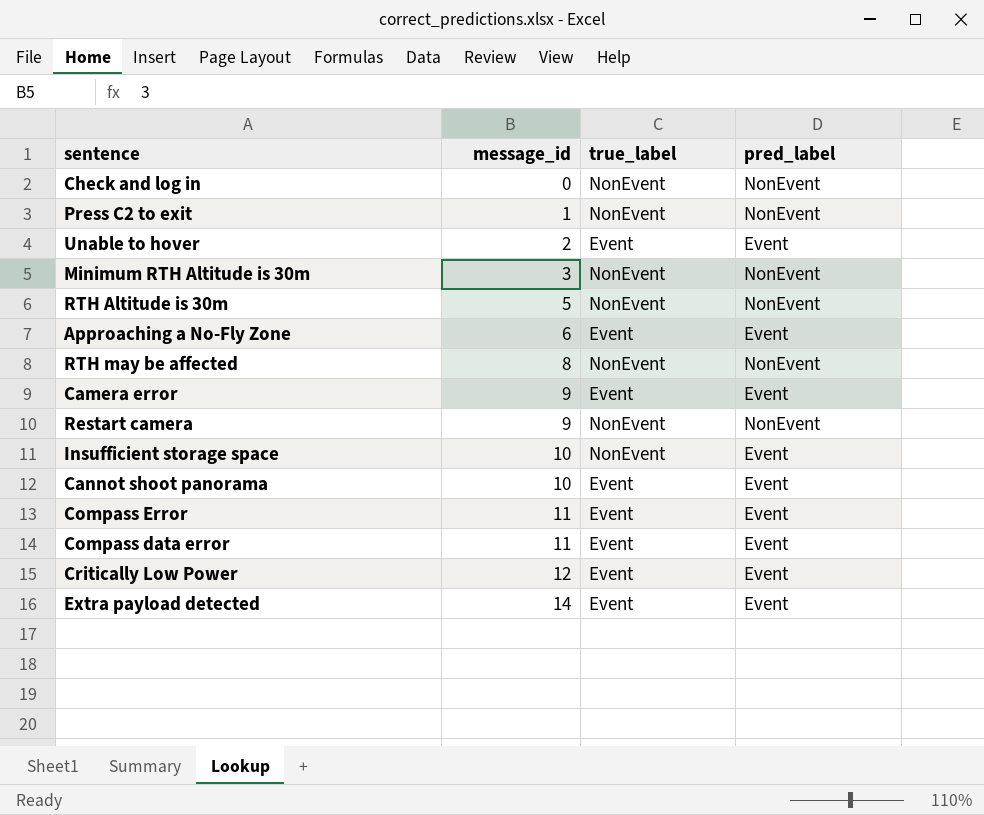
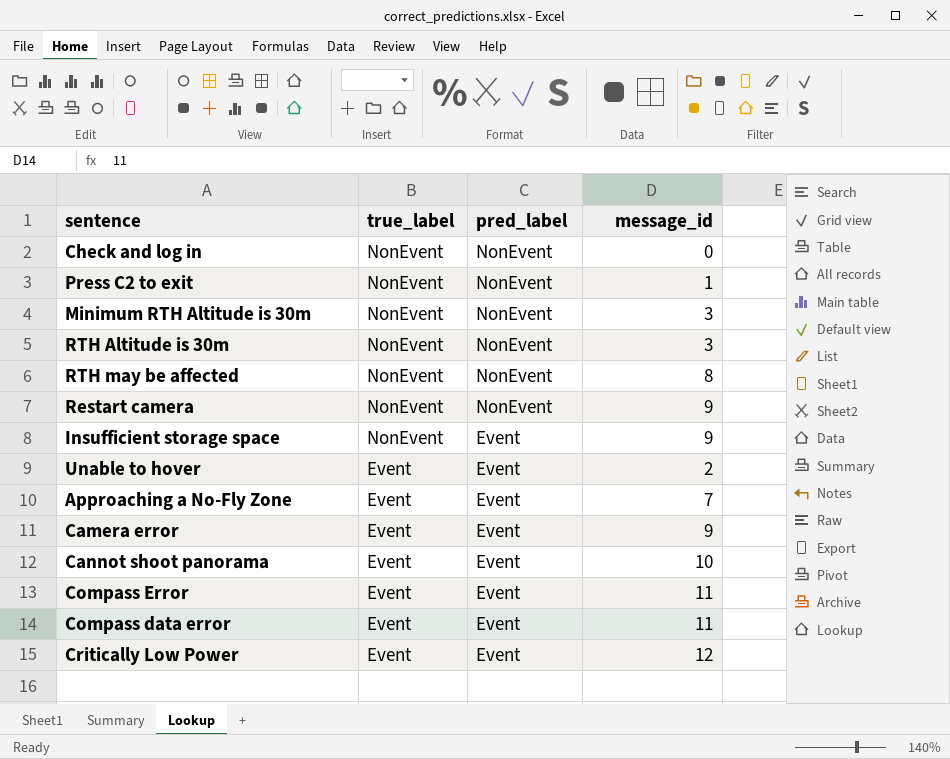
row order: message_id ascending -> true_label descending
column message_id | position: 2 -> 4
row Extra payload detected: 14 | Event | Event -> none
RTH Altitude is 30m | message_id: 5 -> 3
Insufficient storage space | message_id: 10 -> 9
Approaching a No-Fly Zone | message_id: 6 -> 7

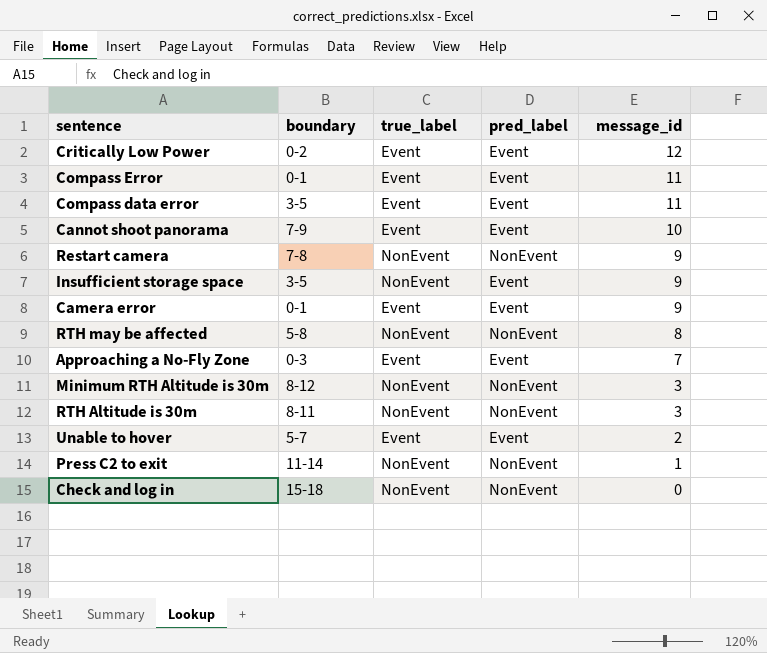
row order: true_label descending -> message_id descending
column boundary | position: none -> 2

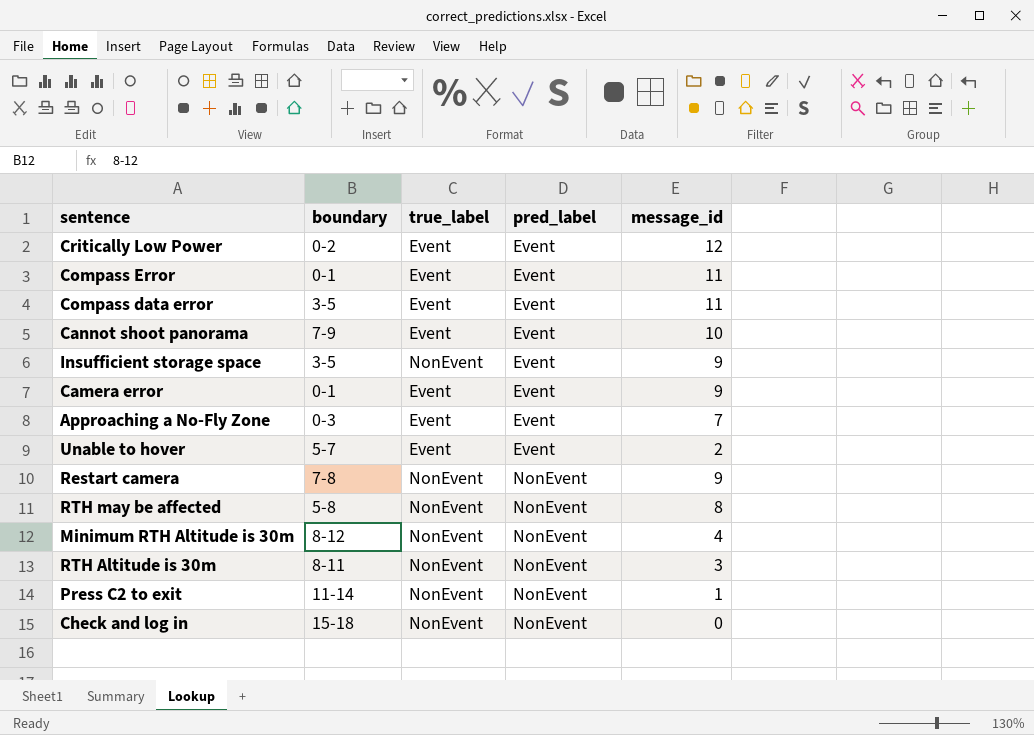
row order: message_id descending -> pred_label ascending
Minimum RTH Altitude is 30m | message_id: 3 -> 4

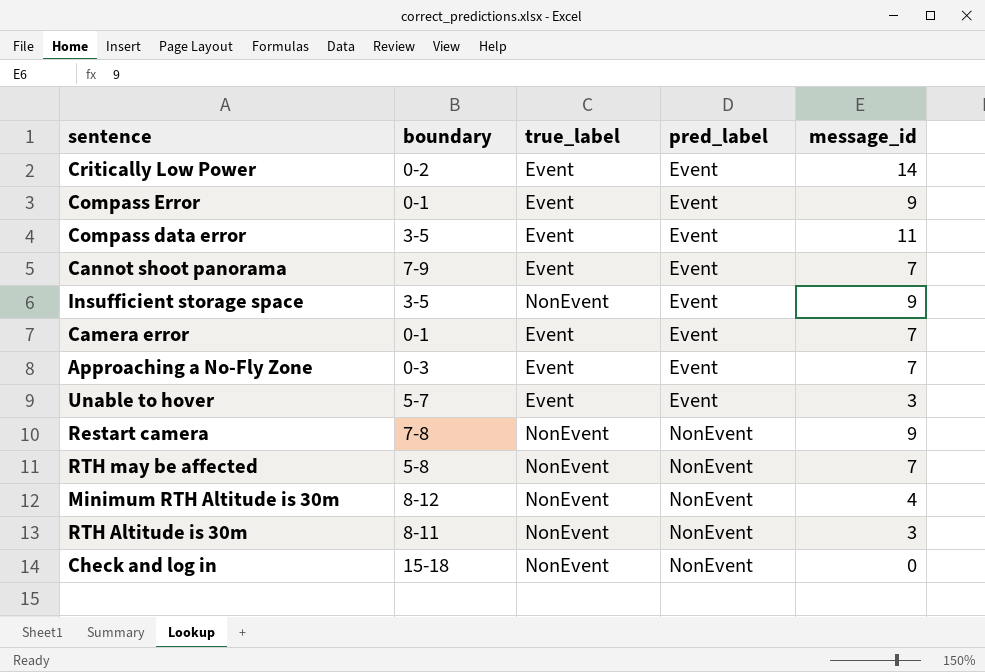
row Press C2 to exit: 11-14 | NonEvent | NonEvent | 1 -> none
Critically Low Power | message_id: 12 -> 14
Compass Error | message_id: 11 -> 9
Cannot shoot panorama | message_id: 10 -> 7
Camera error | message_id: 9 -> 7
Unable to hover | message_id: 2 -> 3
RTH may be affected | message_id: 8 -> 7

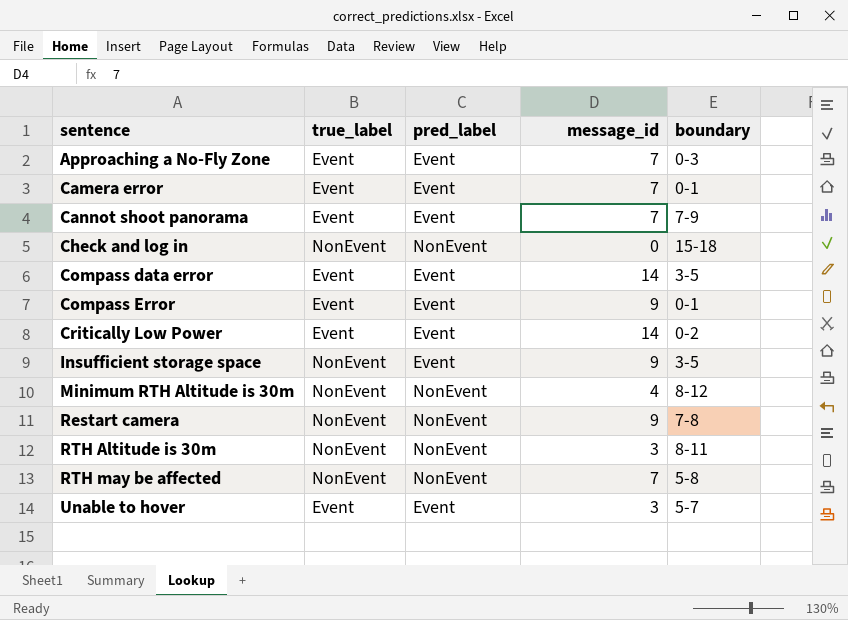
row order: pred_label ascending -> sentence ascending
column boundary | position: 2 -> 5
Compass data error | message_id: 11 -> 14

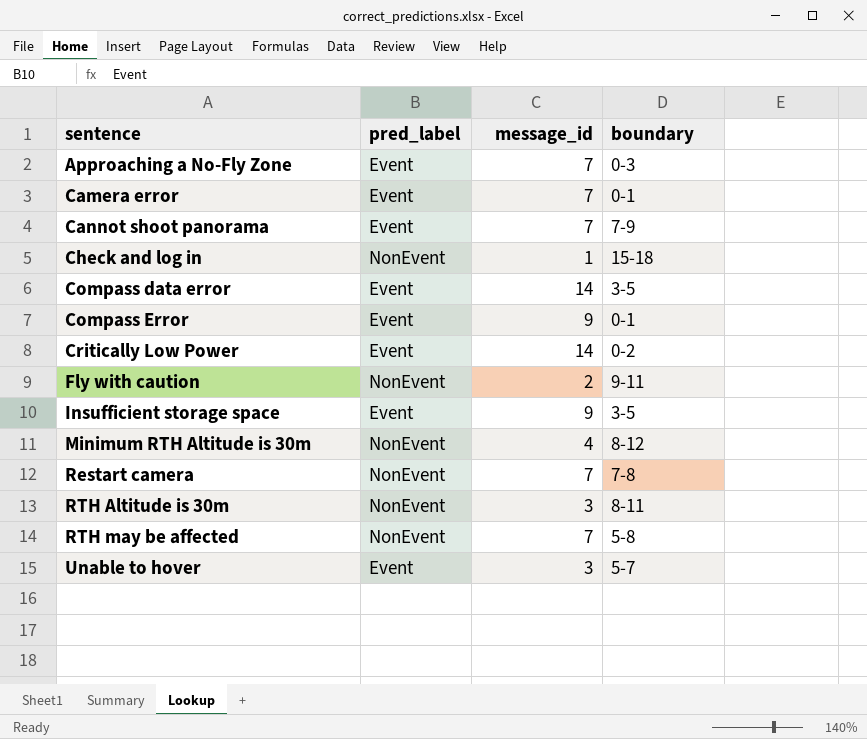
column true_label | position: 2 -> none
Check and log in | message_id: 0 -> 1
row Fly with caution: none -> NonEvent | 2 | 9-11
Restart camera | message_id: 9 -> 7

